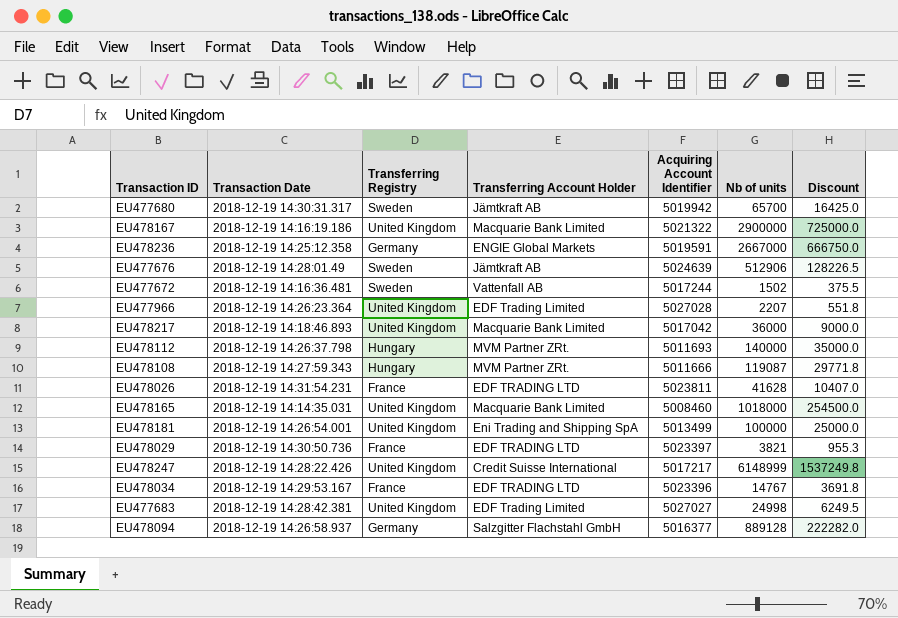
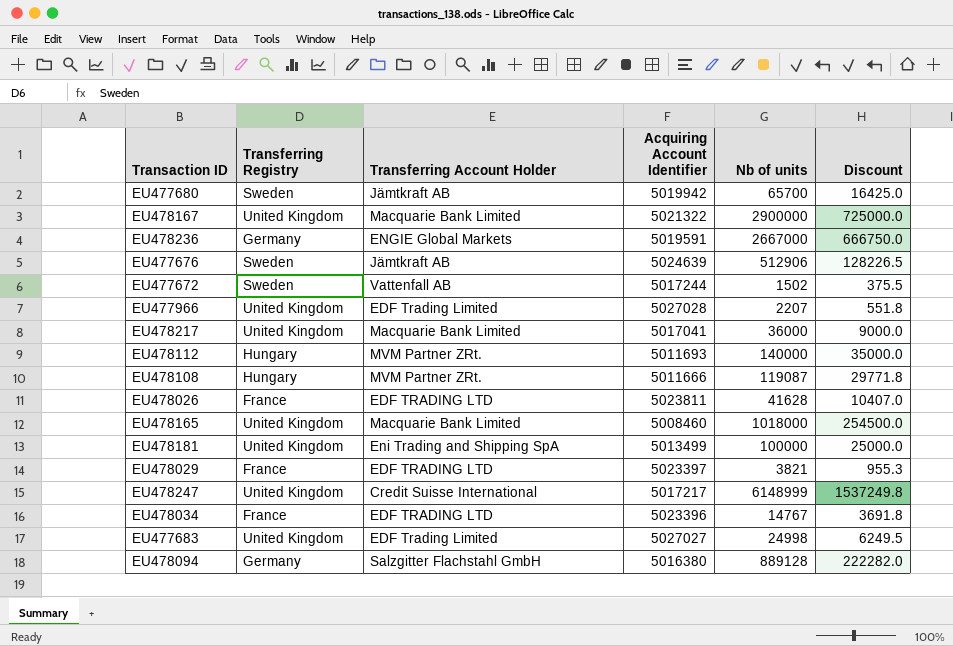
column Transaction Date | position: 2 -> none
EU478217 | Acquiring Account Identifier: 5017042 -> 5017041
EU478094 | Acquiring Account Identifier: 5016377 -> 5016380

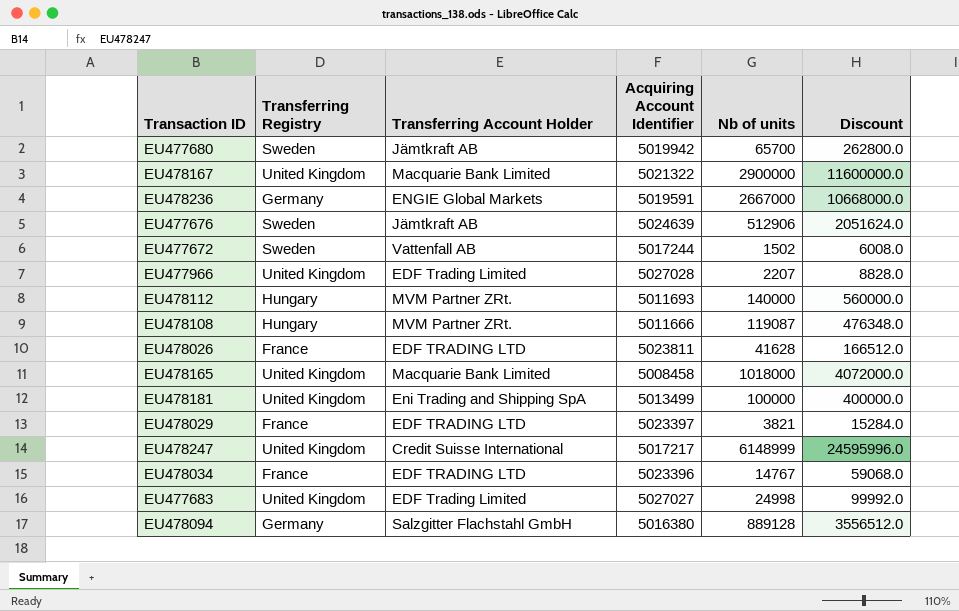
column Discount | formula: [Nb of units] * 0.25 -> [Nb of units] * 4
row EU478217: United Kingdom | Macquarie Bank Limited | 5017041 | 36000 | 9000.0 -> none
EU478165 | Acquiring Account Identifier: 5008460 -> 5008458

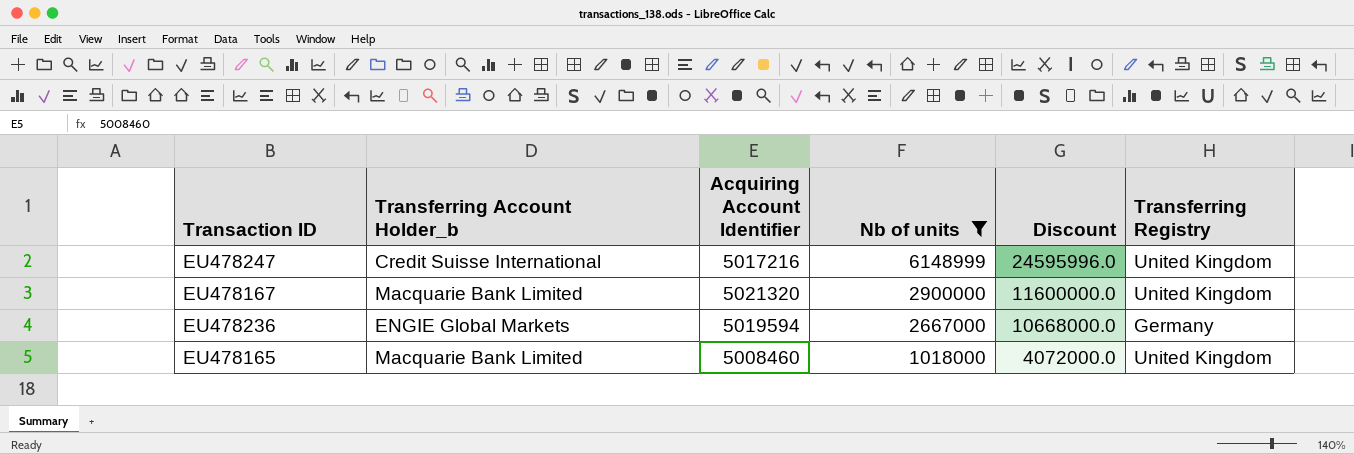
filter: none -> Nb of units >= 1018000
row order: none -> Nb of units descending
column name: Transferring Account Holder -> Transferring Account Holder_b
column Transferring Registry | position: 2 -> 6
EU478247 | Acquiring Account Identifier: 5017217 -> 5017216
EU478167 | Acquiring Account Identifier: 5021322 -> 5021320
EU478236 | Acquiring Account Identifier: 5019591 -> 5019594
EU478165 | Acquiring Account Identifier: 5008458 -> 5008460

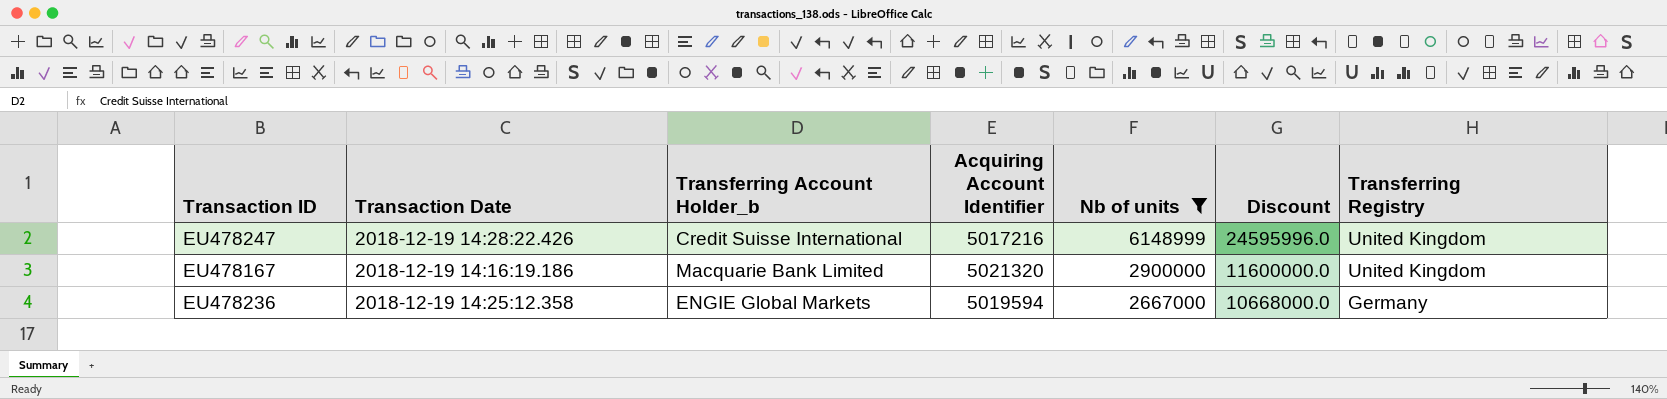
column Transaction Date | position: none -> 2
row EU478165: Macquarie Bank Limited | 5008460 | 1018000 | 4072000.0 | United Kingdom -> none

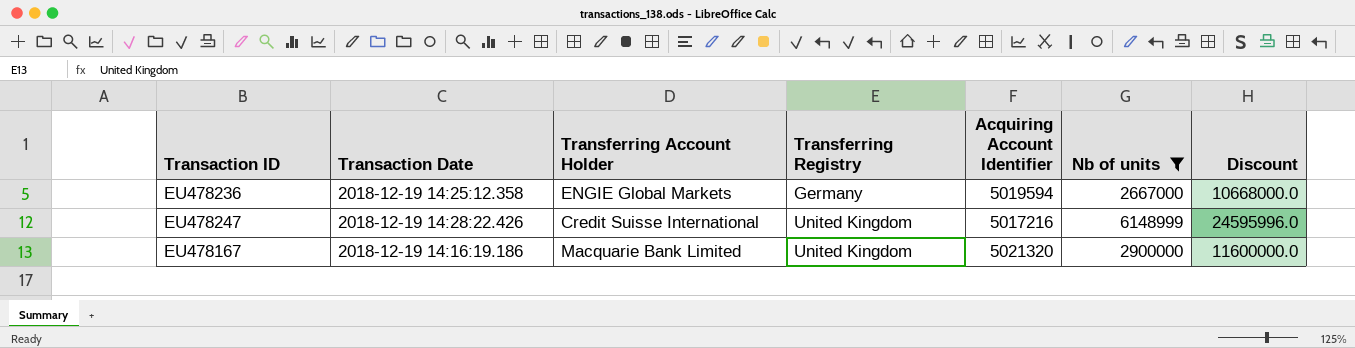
row order: Nb of units descending -> Transferring Registry ascending
column name: Transferring Account Holder_b -> Transferring Account Holder
column Transferring Registry | position: 7 -> 4

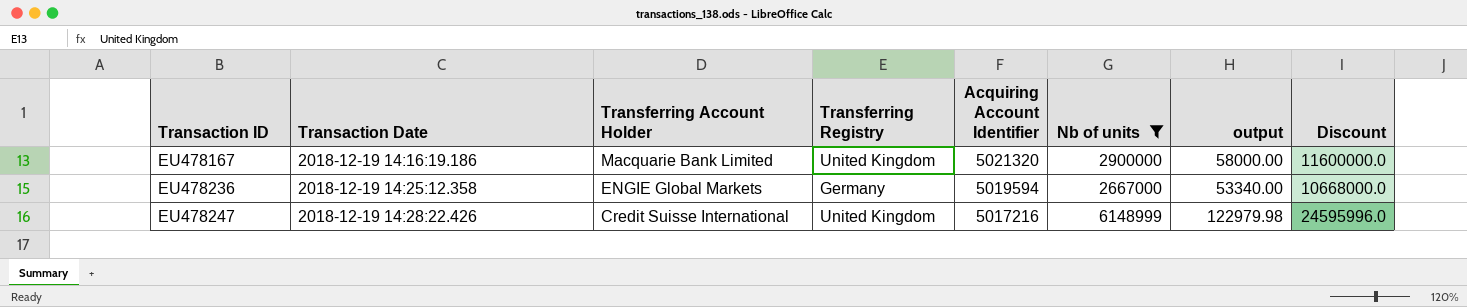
row order: Transferring Registry ascending -> Transaction ID ascending
column output | formula: none -> [Nb of units] * 0.02

